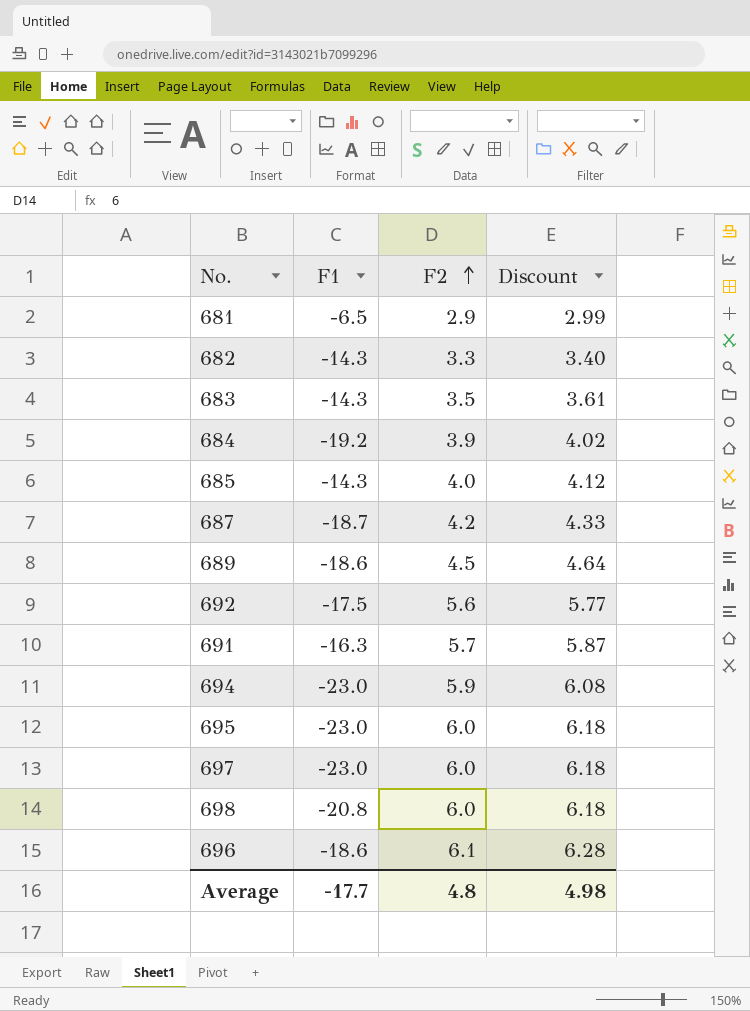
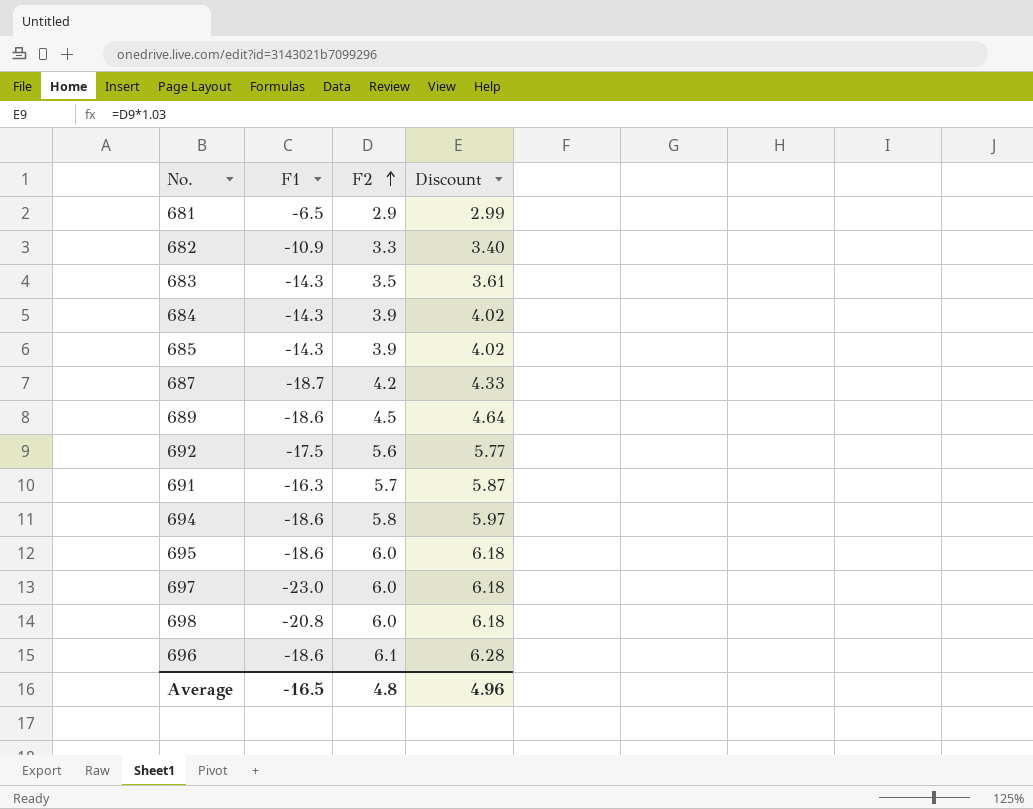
682 | F1: -14.3 -> -10.9
684 | F1: -19.2 -> -14.3
685 | F2: 4.0 -> 3.9
685 | Discount: 4.12 -> 4.02
694 | F1: -23.0 -> -18.6
694 | F2: 5.9 -> 5.8
694 | Discount: 6.08 -> 5.97
695 | F1: -23.0 -> -18.6
Average | F1: -17.7 -> -16.5
Average | Discount: 4.98 -> 4.96

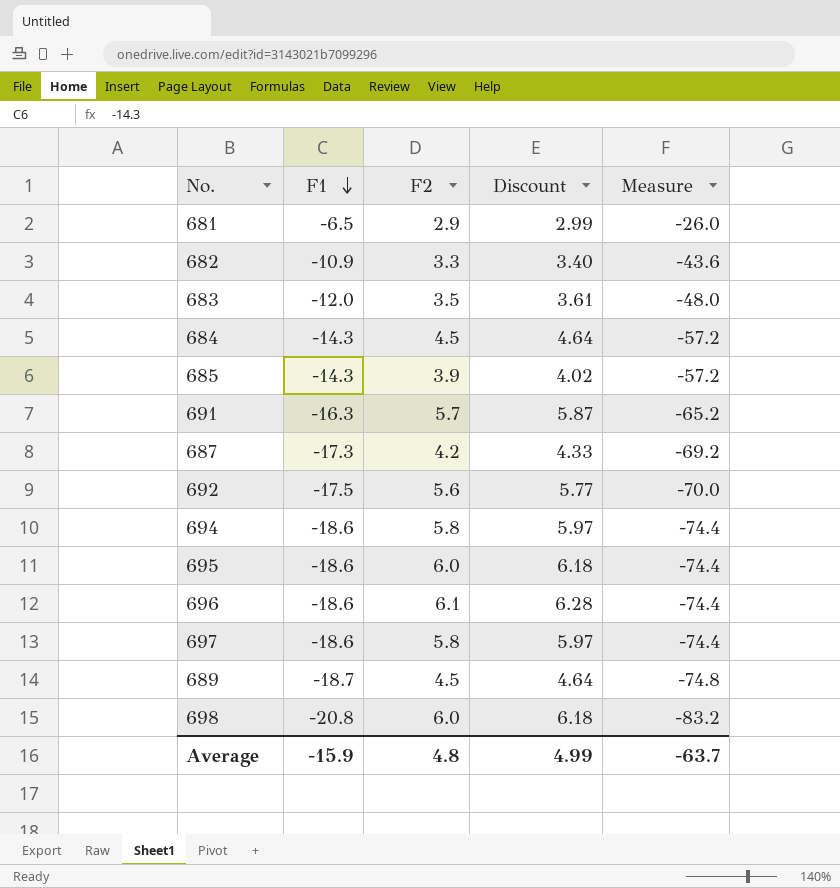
row order: F2 ascending -> F1 descending
column Measure | formula: none -> [F1] * 4
683 | F1: -14.3 -> -12.0
684 | F2: 3.9 -> 4.5
684 | Discount: 4.02 -> 4.64
687 | F1: -18.7 -> -17.3
697 | F1: -23.0 -> -18.6
697 | F2: 6.0 -> 5.8
697 | Discount: 6.18 -> 5.97
689 | F1: -18.6 -> -18.7
Average | F1: -16.5 -> -15.9
Average | Discount: 4.96 -> 4.99

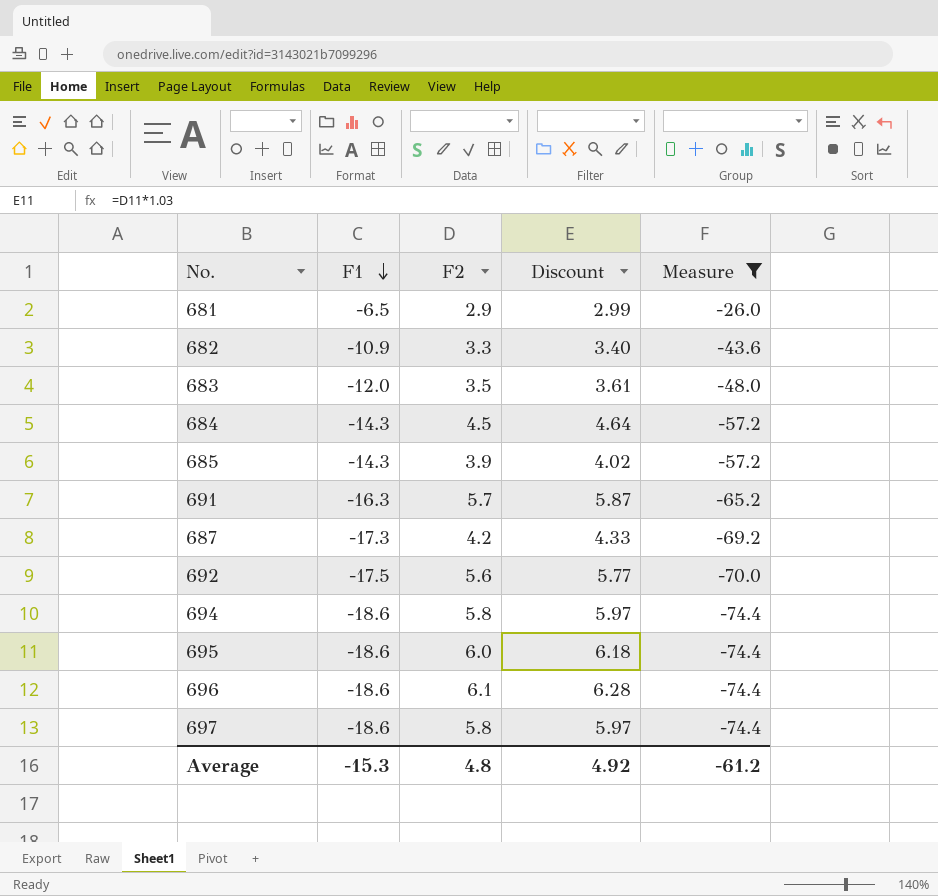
filter: none -> Measure >= -74.4
Average | F1: -15.9 -> -15.3
Average | Discount: 4.99 -> 4.92
Average | Measure: -63.7 -> -61.2

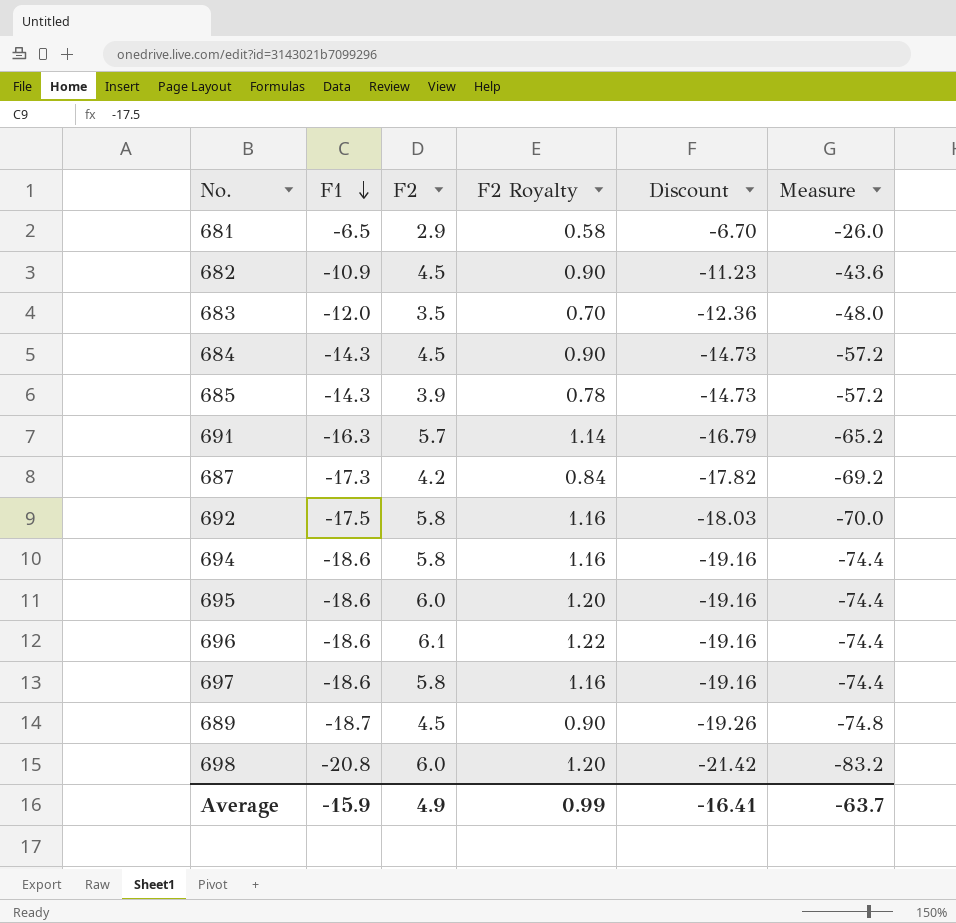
filter: Measure >= -74.4 -> none
column F2 Royalty | formula: none -> [F2] * 0.2
column Discount | formula: [F2] * 1.03 -> [F1] * 1.03
682 | F2: 3.3 -> 4.5
692 | F2: 5.6 -> 5.8
Average | F1: -15.3 -> -15.9
Average | F2: 4.8 -> 4.9
Average | Discount: 4.92 -> -16.41
Average | Measure: -61.2 -> -63.7

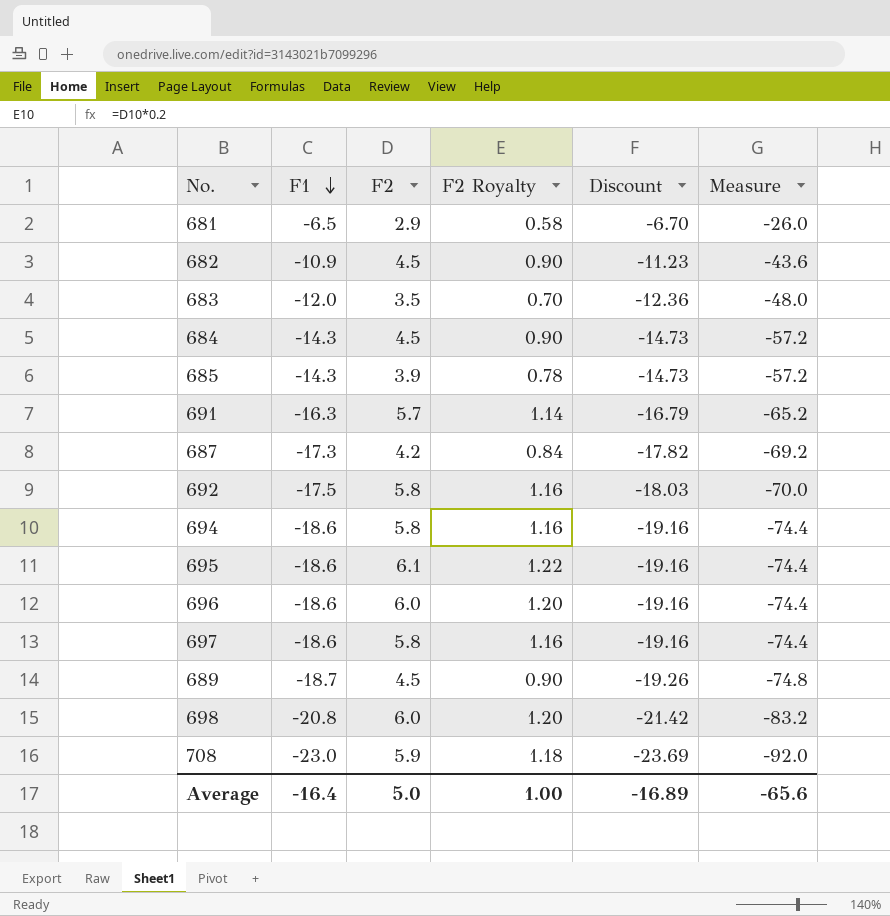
695 | F2: 6.0 -> 6.1
695 | F2 Royalty: 1.20 -> 1.22
696 | F2: 6.1 -> 6.0
696 | F2 Royalty: 1.22 -> 1.20
row 708: none -> -23.0 | 5.9 | 1.18 | -23.69 | -92.0
Average | F1: -15.9 -> -16.4
Average | F2: 4.9 -> 5.0
Average | F2 Royalty: 0.99 -> 1.00
Average | Discount: -16.41 -> -16.89
Average | Measure: -63.7 -> -65.6

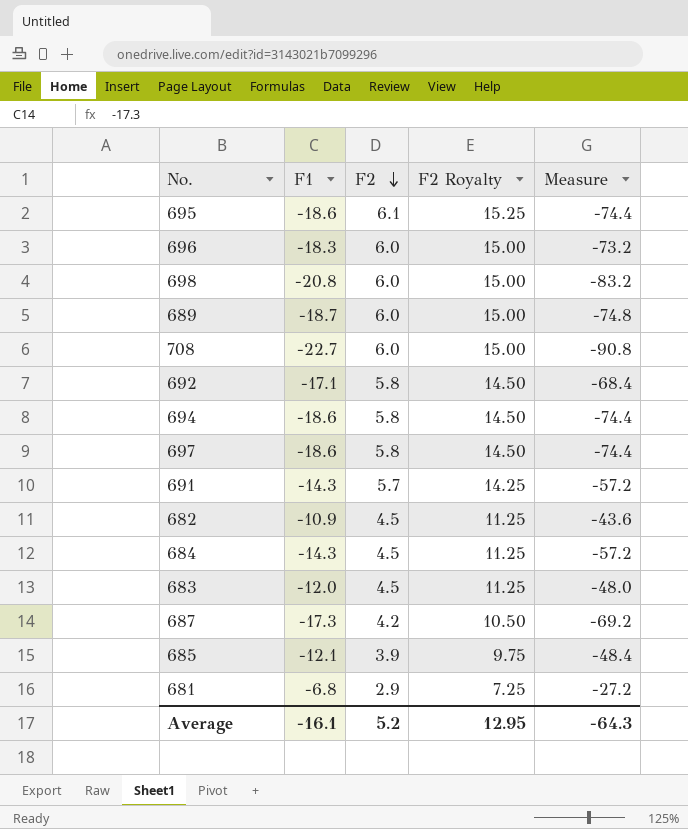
row order: F1 descending -> F2 descending
column Discount | formula: [F1] * 1.03 -> none
column F2 Royalty | formula: [F2] * 0.2 -> [F2] * 2.5
696 | F1: -18.6 -> -18.3
696 | Measure: -74.4 -> -73.2
689 | F2: 4.5 -> 6.0
708 | F1: -23.0 -> -22.7
708 | F2: 5.9 -> 6.0
708 | Measure: -92.0 -> -90.8
692 | F1: -17.5 -> -17.1
692 | Measure: -70.0 -> -68.4
691 | F1: -16.3 -> -14.3
691 | Measure: -65.2 -> -57.2
683 | F2: 3.5 -> 4.5
685 | F1: -14.3 -> -12.1
685 | Measure: -57.2 -> -48.4
681 | F1: -6.5 -> -6.8
681 | Measure: -26.0 -> -27.2
Average | F1: -16.4 -> -16.1
Average | F2: 5.0 -> 5.2
Average | F2 Royalty: 1.00 -> 12.95
Average | Measure: -65.6 -> -64.3

